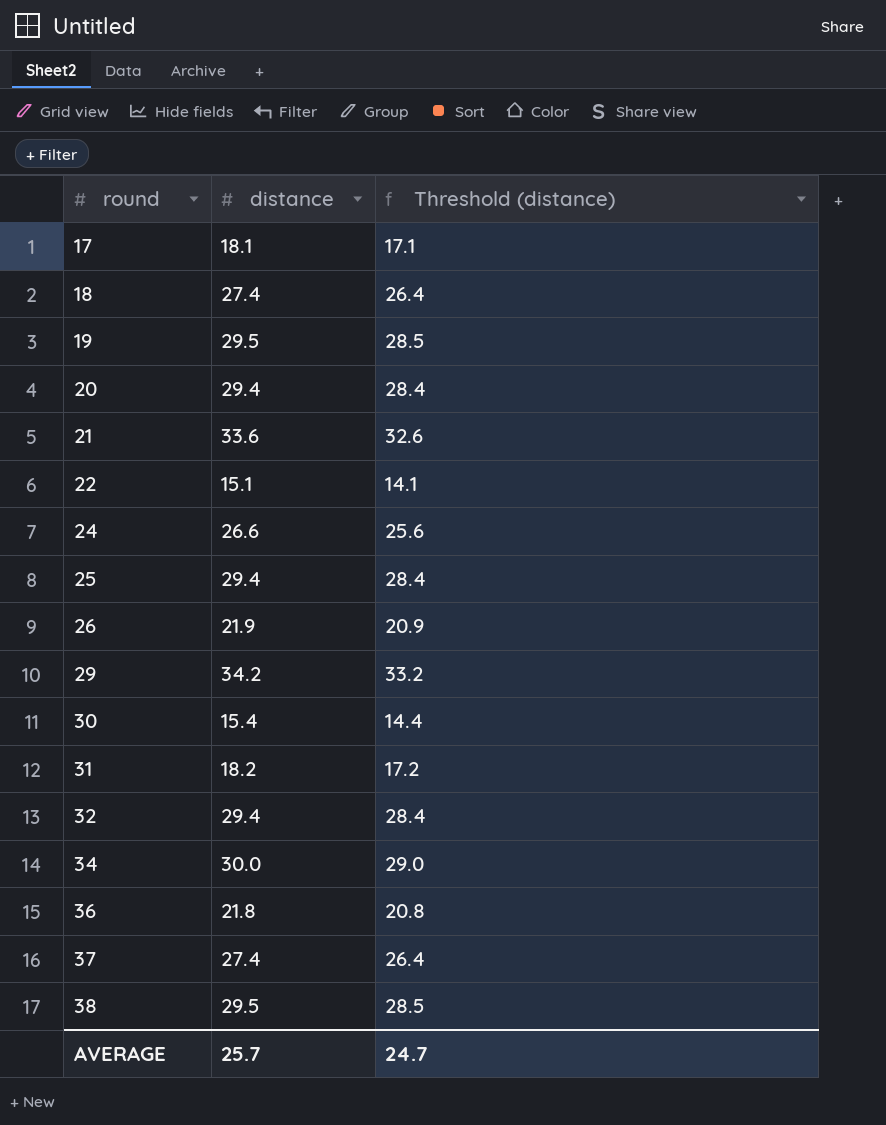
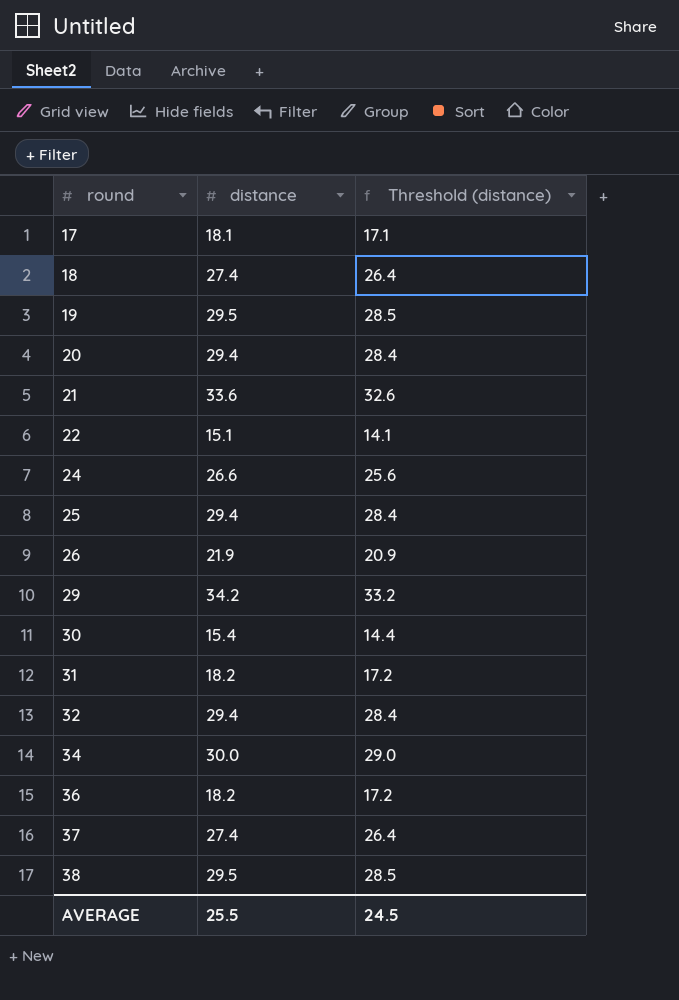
36 | distance: 21.8 -> 18.2
36 | Threshold (distance): 20.8 -> 17.2
AVERAGE | distance: 25.7 -> 25.5
AVERAGE | Threshold (distance): 24.7 -> 24.5

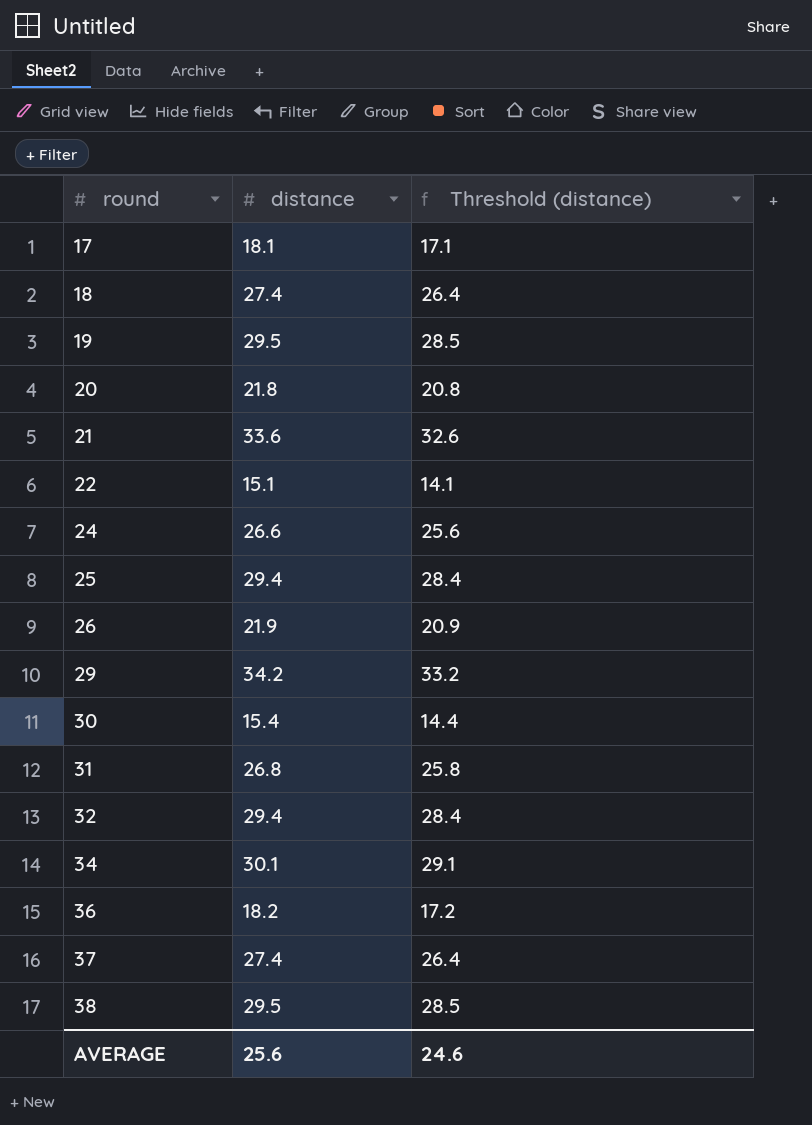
20 | distance: 29.4 -> 21.8
20 | Threshold (distance): 28.4 -> 20.8
31 | distance: 18.2 -> 26.8
31 | Threshold (distance): 17.2 -> 25.8
34 | distance: 30.0 -> 30.1
34 | Threshold (distance): 29.0 -> 29.1
AVERAGE | distance: 25.5 -> 25.6
AVERAGE | Threshold (distance): 24.5 -> 24.6

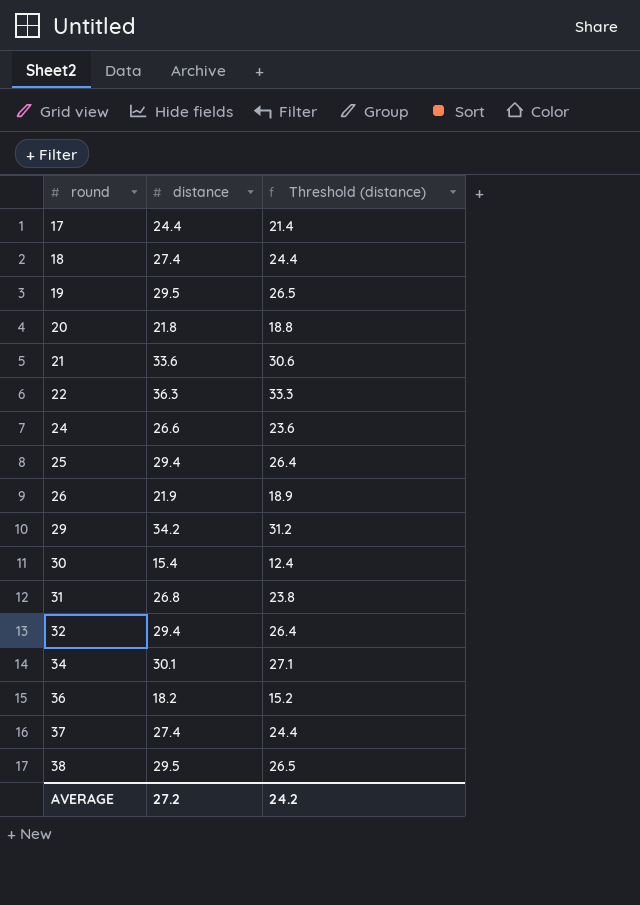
column Threshold (distance) | formula: [distance] - 1 -> [distance] - 3
17 | distance: 18.1 -> 24.4
22 | distance: 15.1 -> 36.3
AVERAGE | distance: 25.6 -> 27.2
AVERAGE | Threshold (distance): 24.6 -> 24.2

